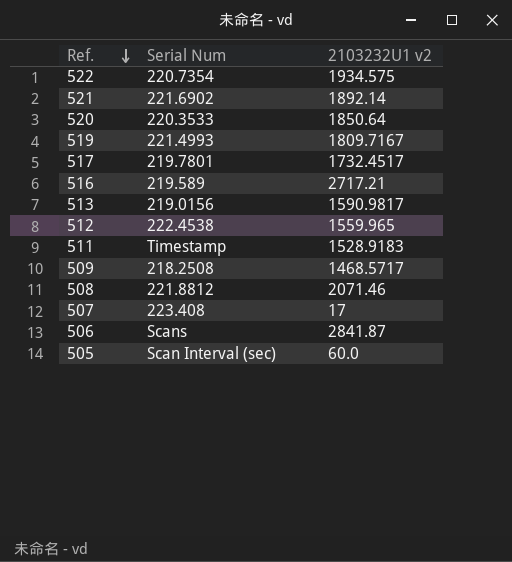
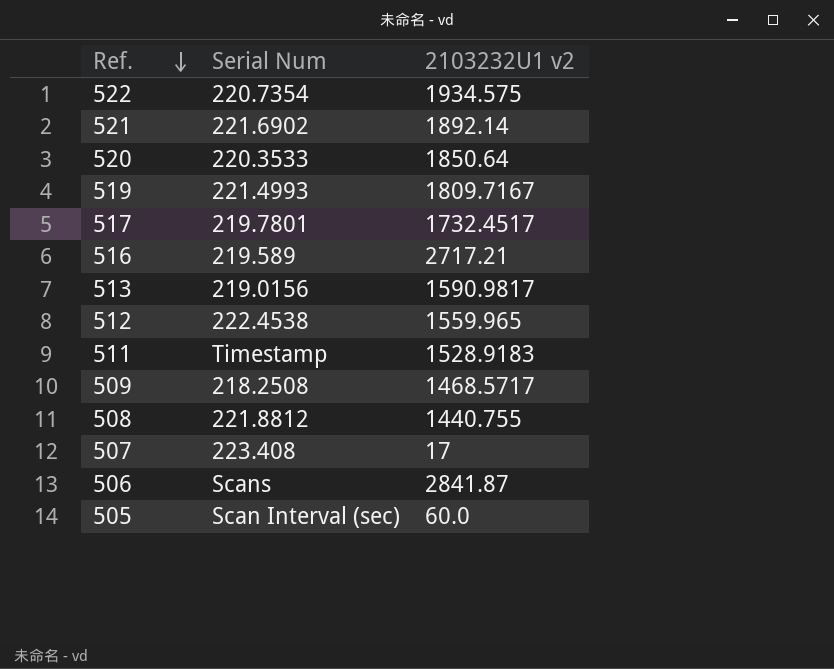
508 | 2103232U1 v2: 2071.46 -> 1440.755

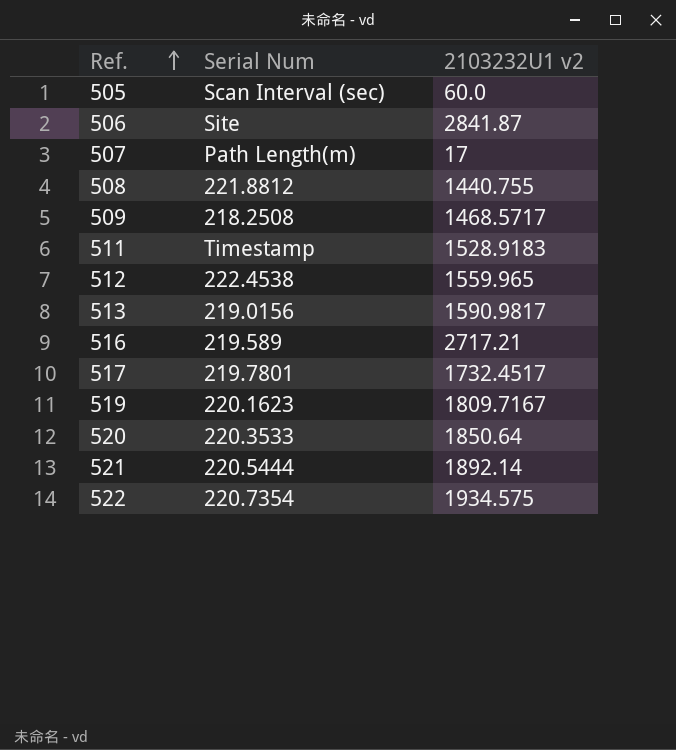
row order: Ref. descending -> Ref. ascending
506 | Serial Num: Scans -> Site
507 | Serial Num: 223.408 -> Path Length(m)
519 | Serial Num: 221.4993 -> 220.1623
521 | Serial Num: 221.6902 -> 220.5444

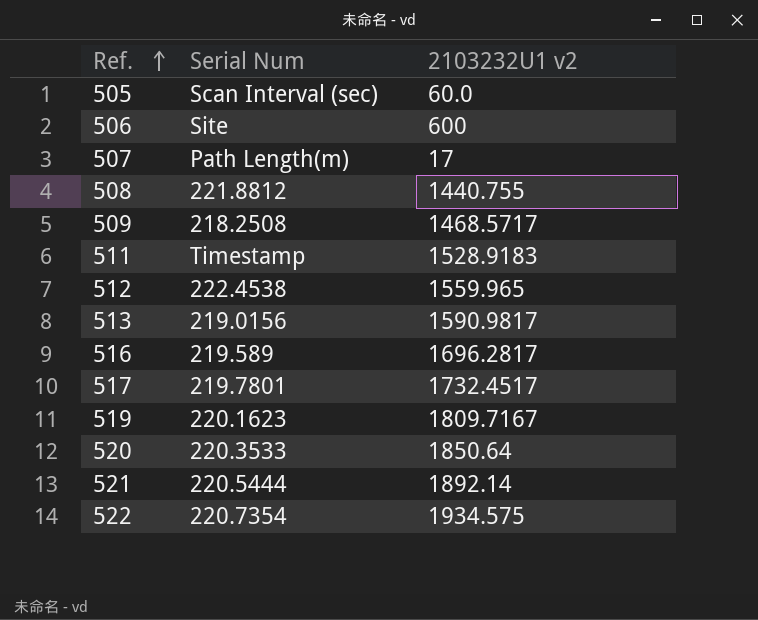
506 | 2103232U1 v2: 2841.87 -> 600
516 | 2103232U1 v2: 2717.21 -> 1696.2817

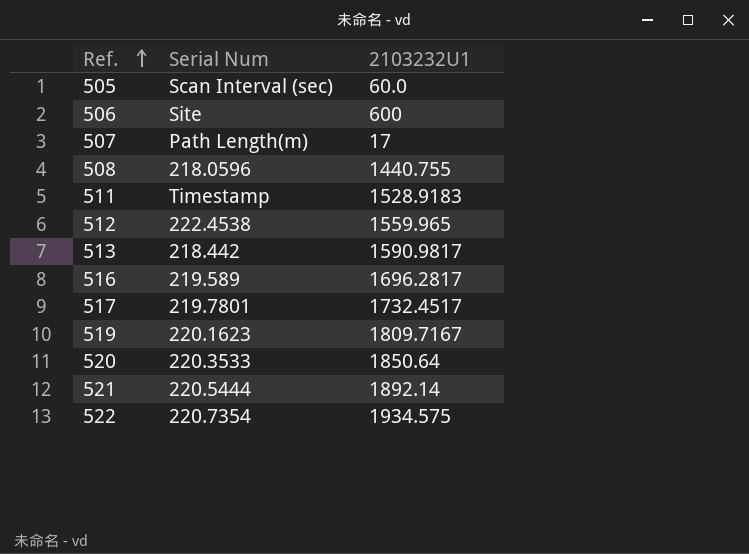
column name: 2103232U1 v2 -> 2103232U1
row 509: 218.2508 | 1468.5717 -> none
508 | Serial Num: 221.8812 -> 218.0596
513 | Serial Num: 219.0156 -> 218.442

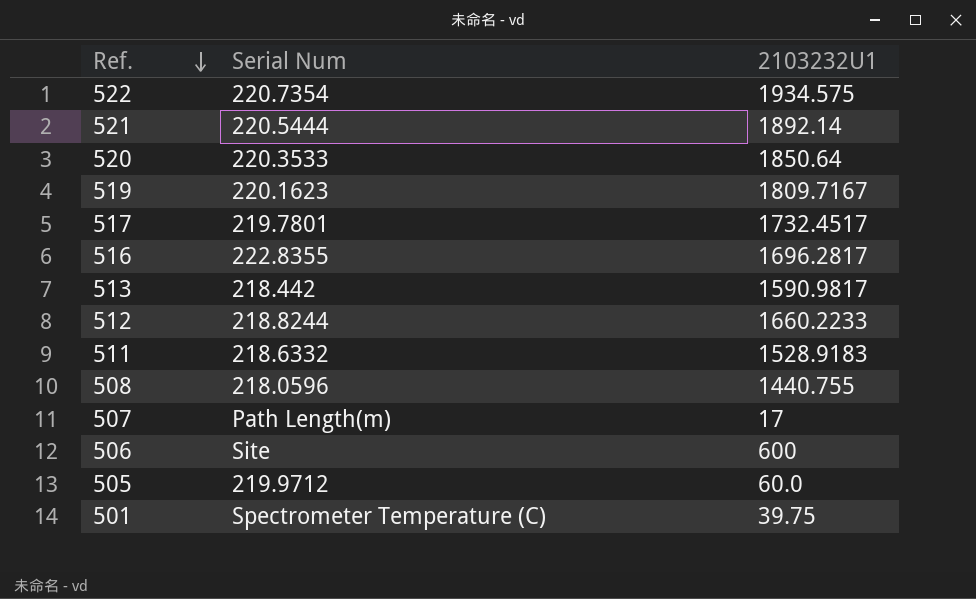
row order: Ref. ascending -> Ref. descending
516 | Serial Num: 219.589 -> 222.8355
512 | Serial Num: 222.4538 -> 218.8244
512 | 2103232U1: 1559.965 -> 1660.2233
511 | Serial Num: Timestamp -> 218.6332
505 | Serial Num: Scan Interval (sec) -> 219.9712
row 501: none -> Spectrometer Temperature (C) | 39.75

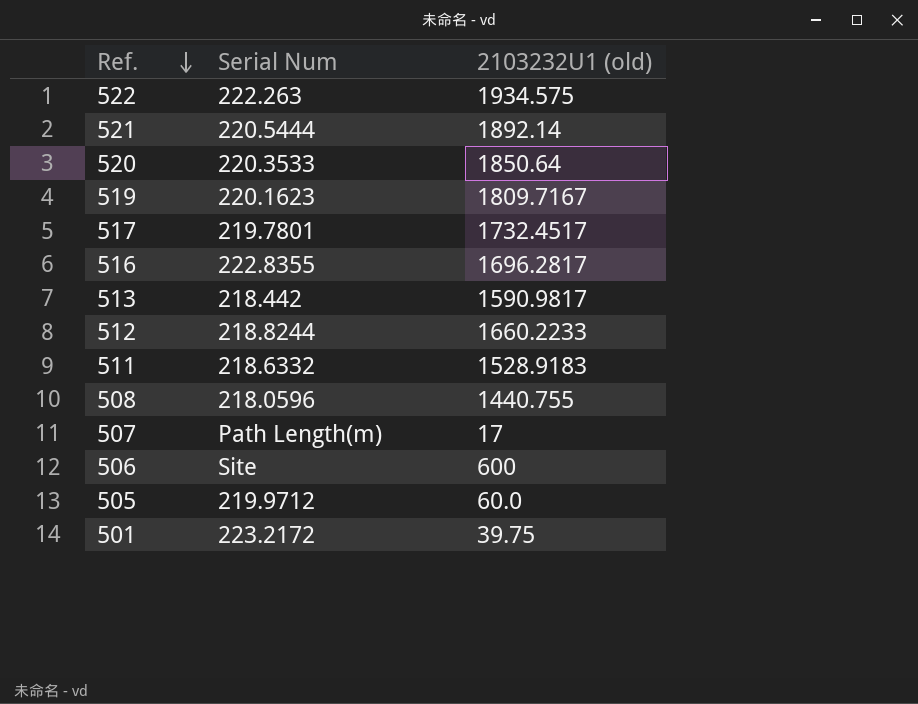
column name: 2103232U1 -> 2103232U1 (old)
522 | Serial Num: 220.7354 -> 222.263
501 | Serial Num: Spectrometer Temperature (C) -> 223.2172

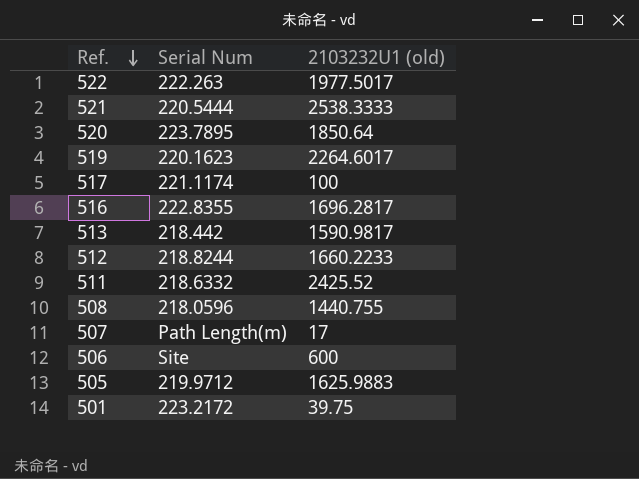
522 | 2103232U1 (old): 1934.575 -> 1977.5017
521 | 2103232U1 (old): 1892.14 -> 2538.3333
520 | Serial Num: 220.3533 -> 223.7895
519 | 2103232U1 (old): 1809.7167 -> 2264.6017
517 | Serial Num: 219.7801 -> 221.1174
517 | 2103232U1 (old): 1732.4517 -> 100
511 | 2103232U1 (old): 1528.9183 -> 2425.52
505 | 2103232U1 (old): 60.0 -> 1625.9883

